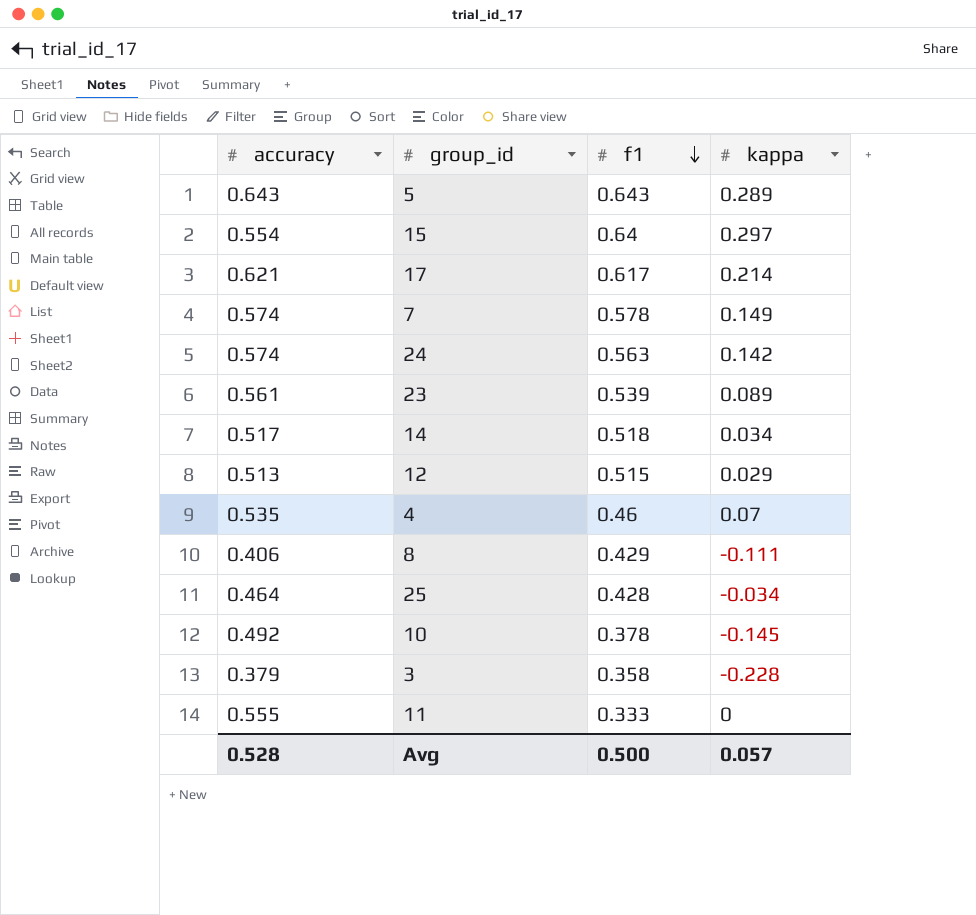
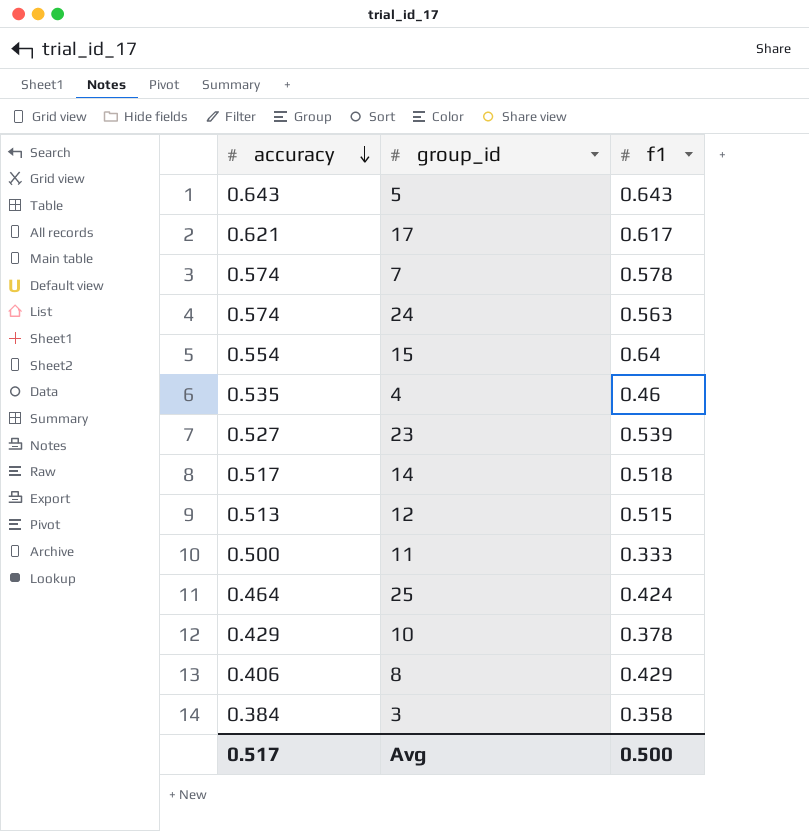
row order: f1 descending -> accuracy descending
column kappa | position: 4 -> none
23 | accuracy: 0.561 -> 0.527
11 | accuracy: 0.555 -> 0.500
25 | f1: 0.428 -> 0.424
10 | accuracy: 0.492 -> 0.429
3 | accuracy: 0.379 -> 0.384
Avg | accuracy: 0.528 -> 0.517

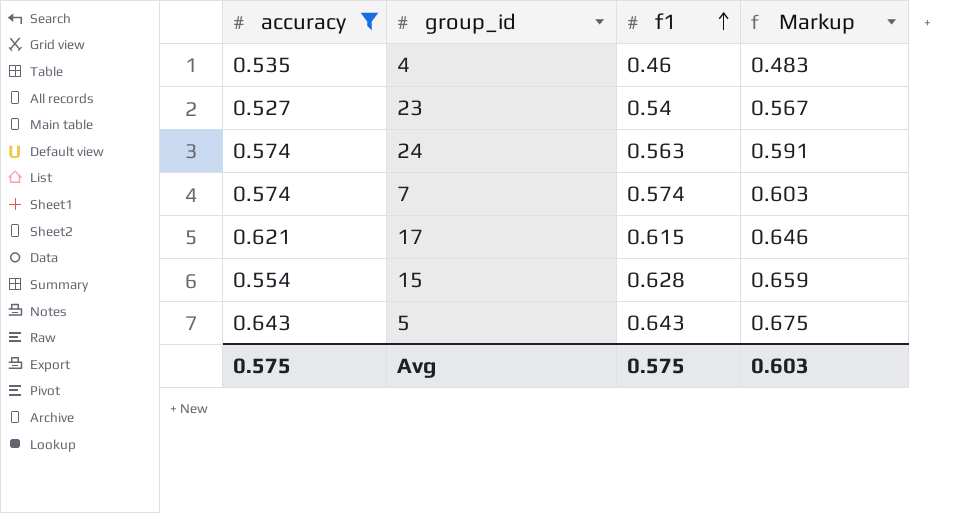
filter: none -> accuracy >= 0.527
row order: accuracy descending -> f1 ascending
column Markup | formula: none -> [f1] * 1.05
23 | f1: 0.539 -> 0.54
7 | f1: 0.578 -> 0.574
17 | f1: 0.617 -> 0.615
15 | f1: 0.64 -> 0.628
Avg | accuracy: 0.517 -> 0.575
Avg | f1: 0.500 -> 0.575

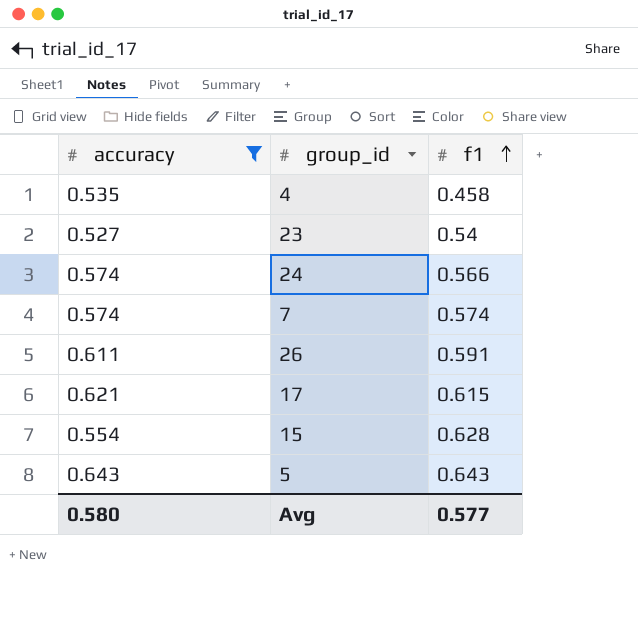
column Markup | formula: [f1] * 1.05 -> none
4 | f1: 0.46 -> 0.458
24 | f1: 0.563 -> 0.566
row 26: none -> 0.611 | 0.591
Avg | accuracy: 0.575 -> 0.580
Avg | f1: 0.575 -> 0.577

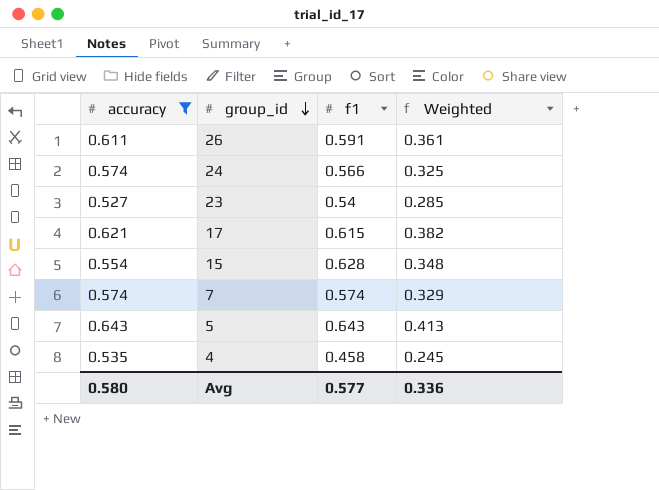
row order: f1 ascending -> group_id descending
column Weighted | formula: none -> [accuracy] * [f1]

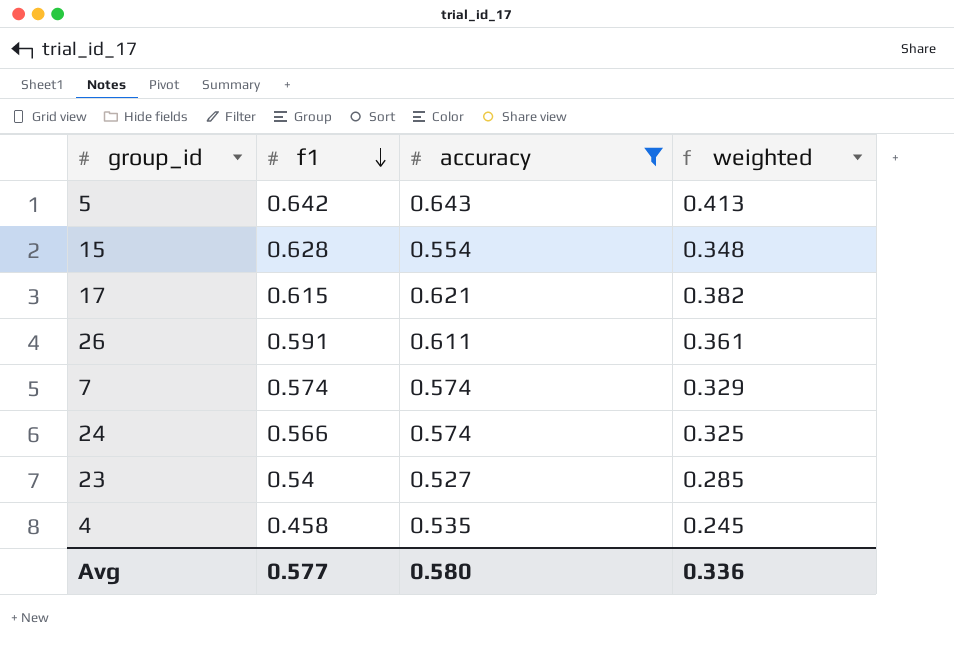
row order: group_id descending -> f1 descending
column accuracy | position: 1 -> 3
column name: Weighted -> weighted
5 | f1: 0.643 -> 0.642

